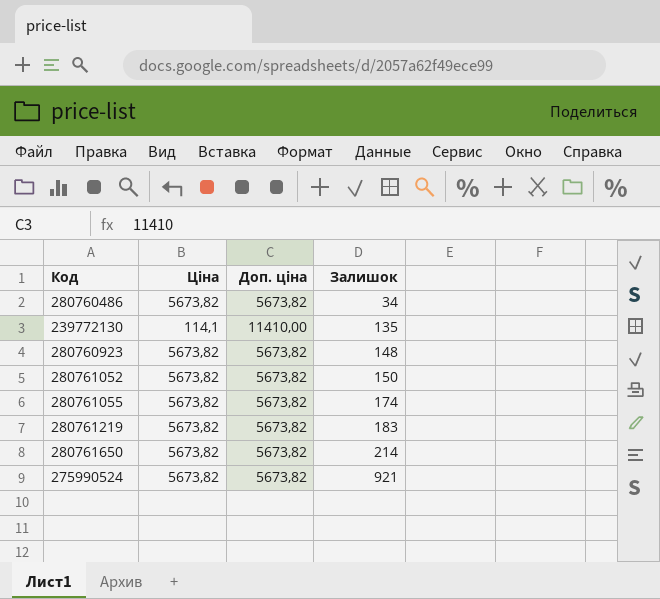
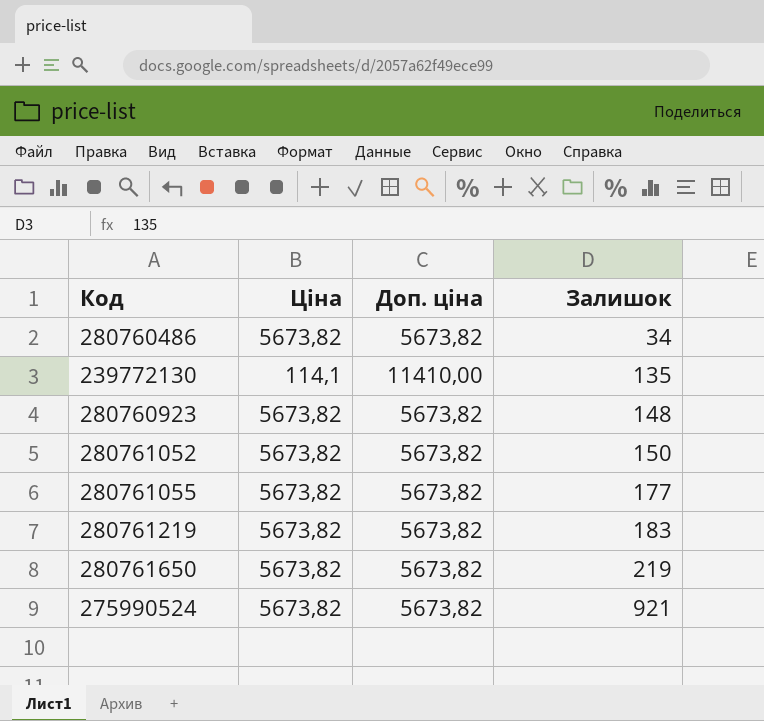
280761055 | Залишок: 174 -> 177
280761650 | Залишок: 214 -> 219

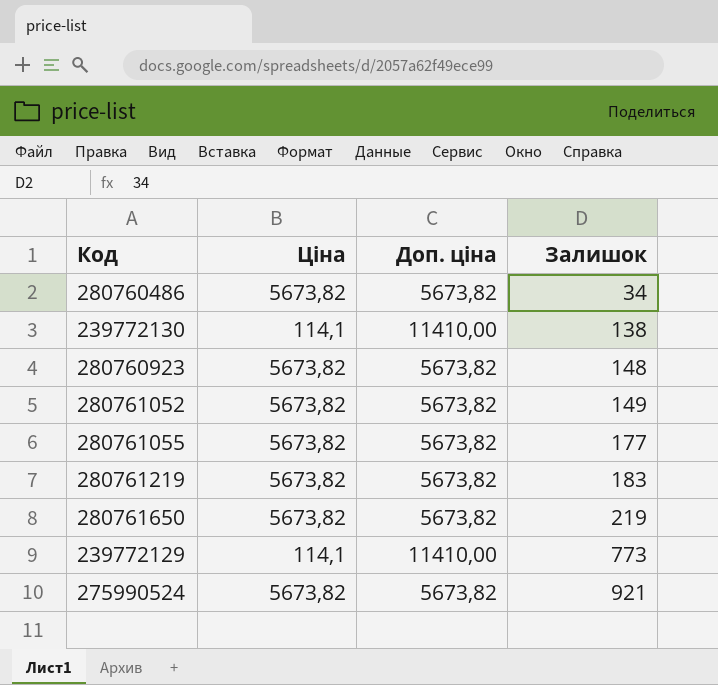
239772130 | Залишок: 135 -> 138
280761052 | Залишок: 150 -> 149
row 239772129: none -> 114,1 | 11410,00 | 773

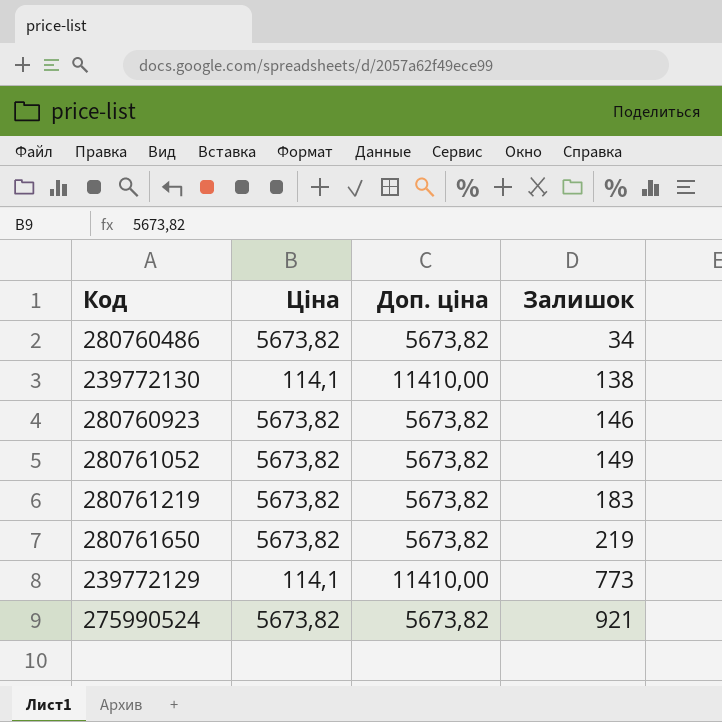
row 280761055: 5673,82 | 5673,82 | 177 -> none
280760923 | Залишок: 148 -> 146

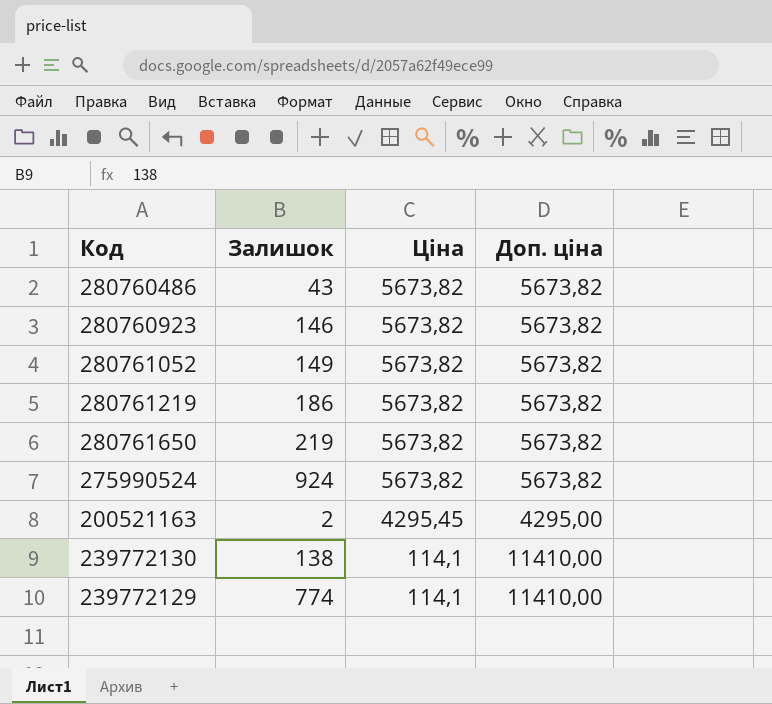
row order: Залишок ascending -> Ціна descending
column Залишок | position: 4 -> 2
280760486 | Залишок: 34 -> 43
280761219 | Залишок: 183 -> 186
275990524 | Залишок: 921 -> 924
row 200521163: none -> 2 | 4295,45 | 4295,00
239772129 | Залишок: 773 -> 774

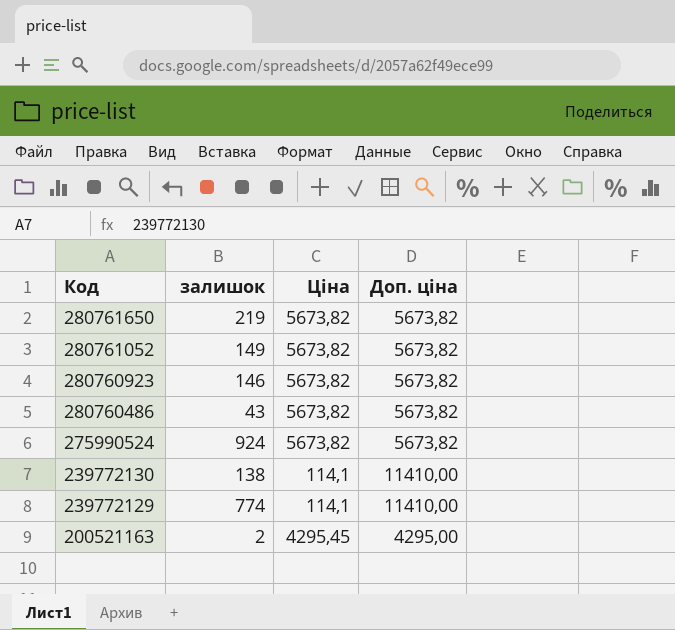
row order: Ціна descending -> Код descending
column name: Залишок -> залишок
row 280761219: 186 | 5673,82 | 5673,82 -> none

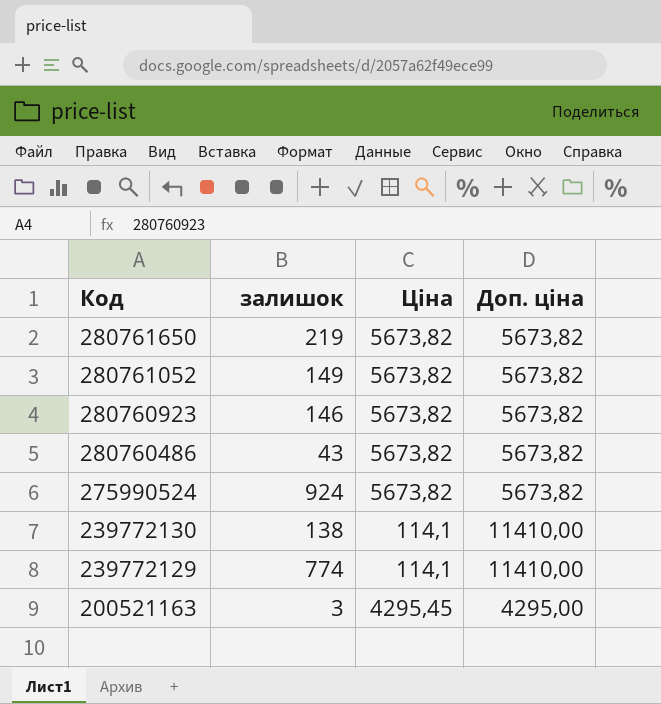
200521163 | залишок: 2 -> 3

